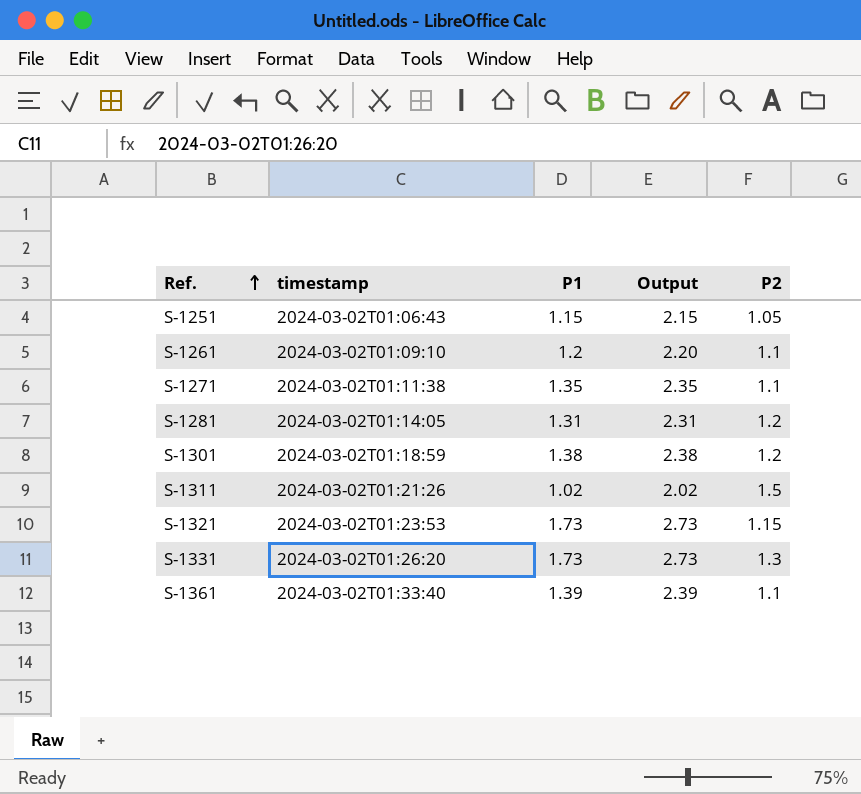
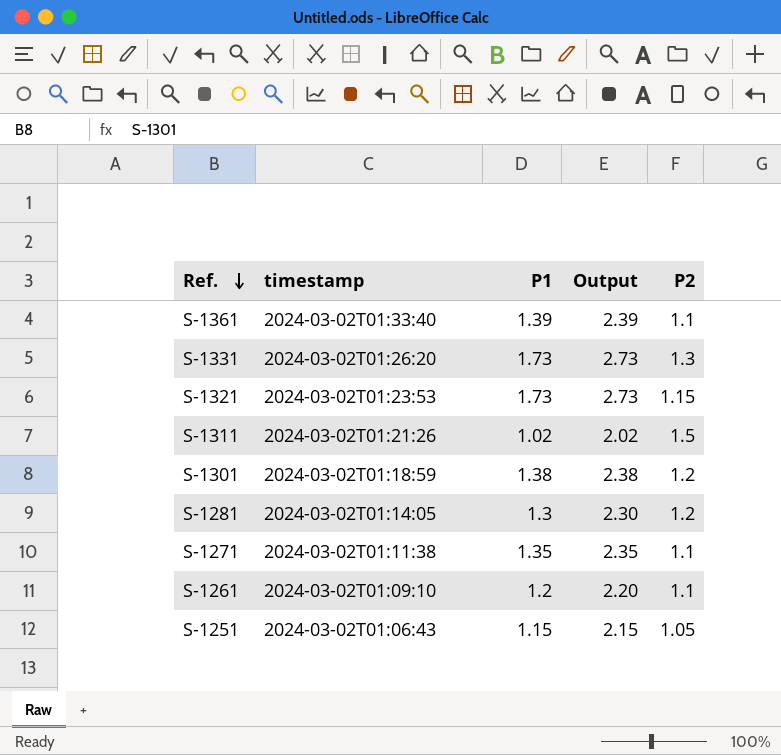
row order: Ref. ascending -> Ref. descending
S-1281 | P1: 1.31 -> 1.3
S-1281 | Output: 2.31 -> 2.30

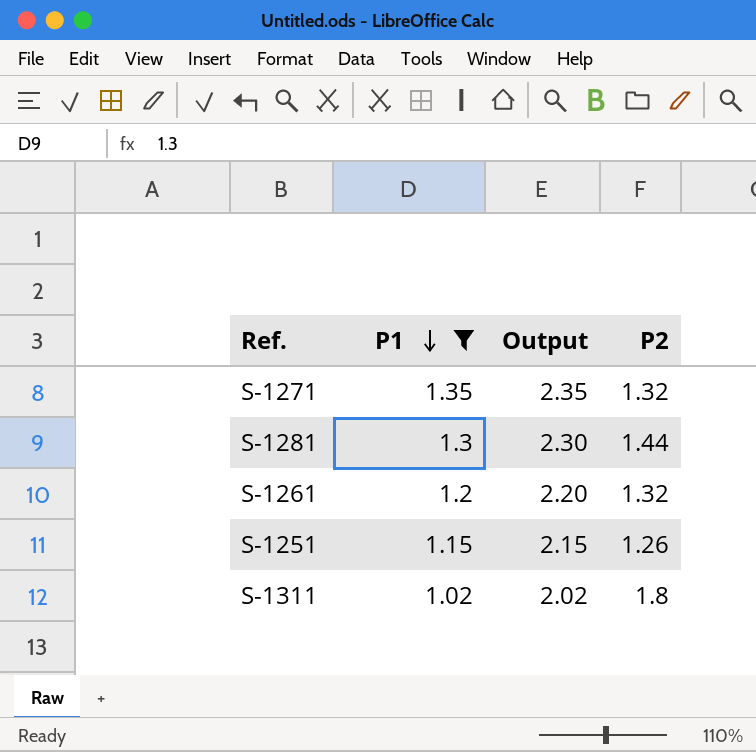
filter: none -> P1 <= 1.35
row order: Ref. descending -> P1 descending
column timestamp | position: 2 -> none
S-1271 | P2: 1.1 -> 1.32
S-1281 | P2: 1.2 -> 1.44
S-1261 | P2: 1.1 -> 1.32
S-1251 | P2: 1.05 -> 1.26
S-1311 | P2: 1.5 -> 1.8

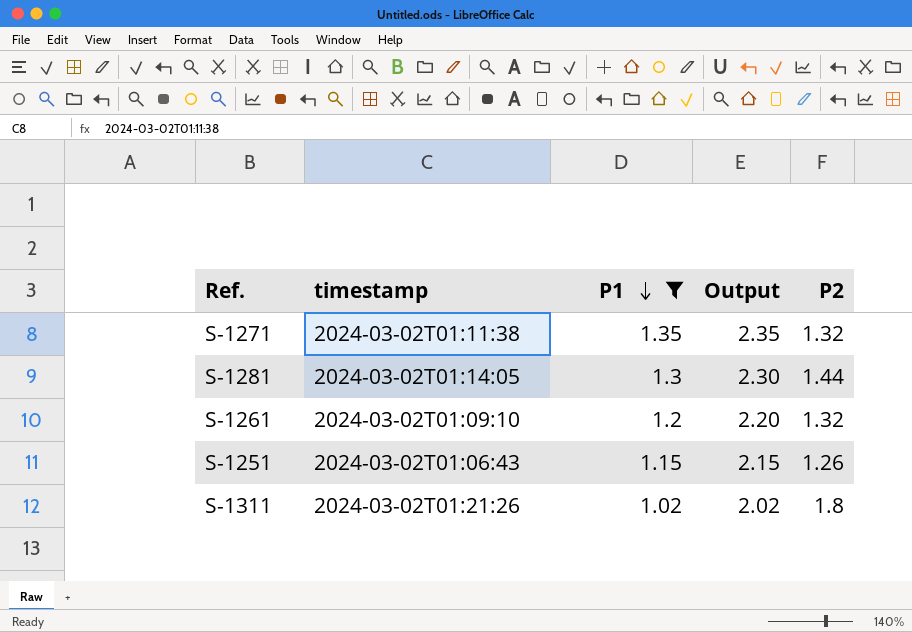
column timestamp | position: none -> 2

